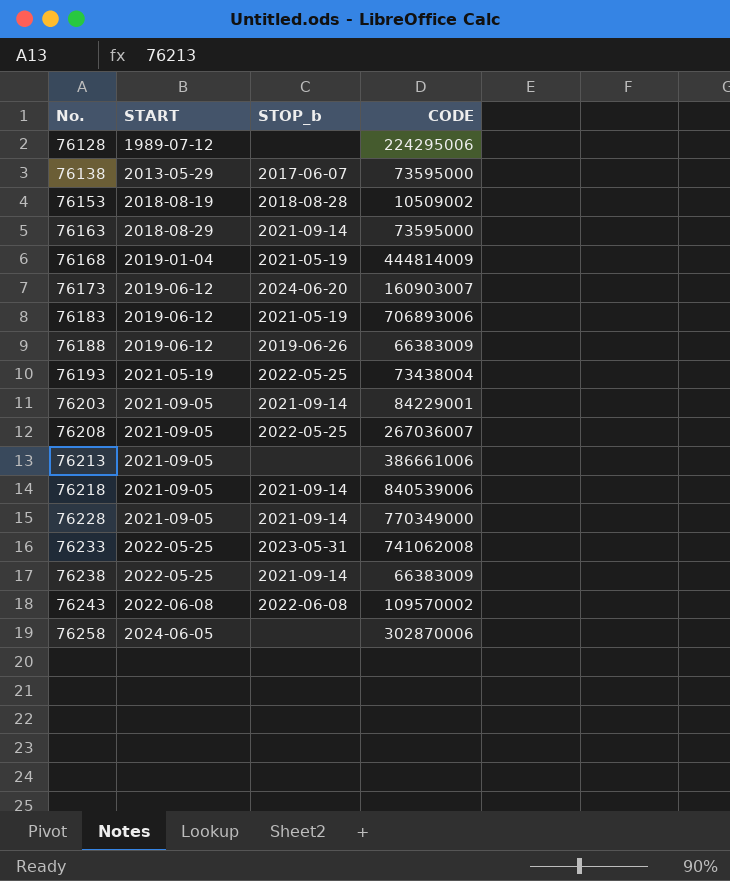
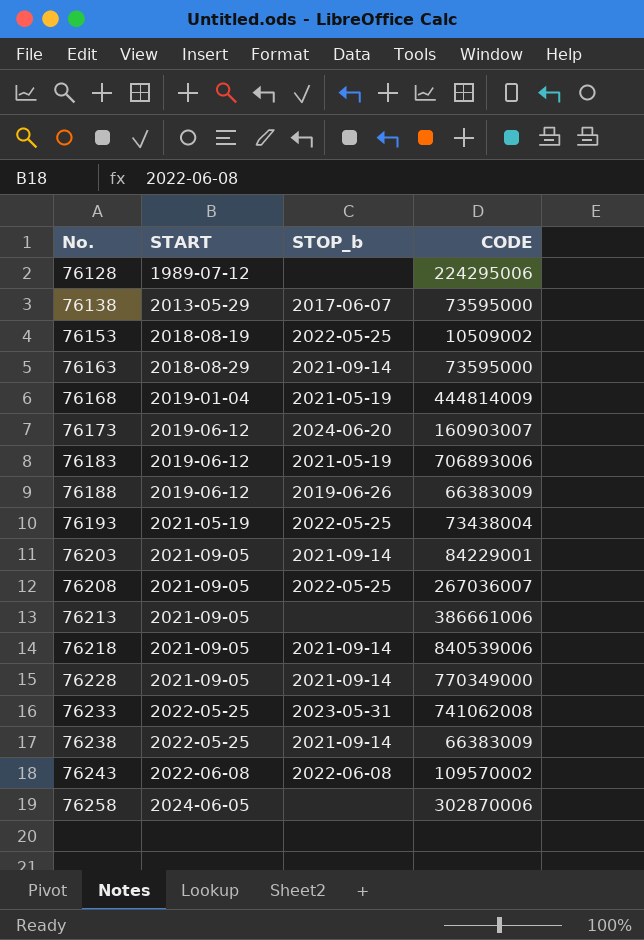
76153 | STOP_b: 2018-08-28 -> 2022-05-25

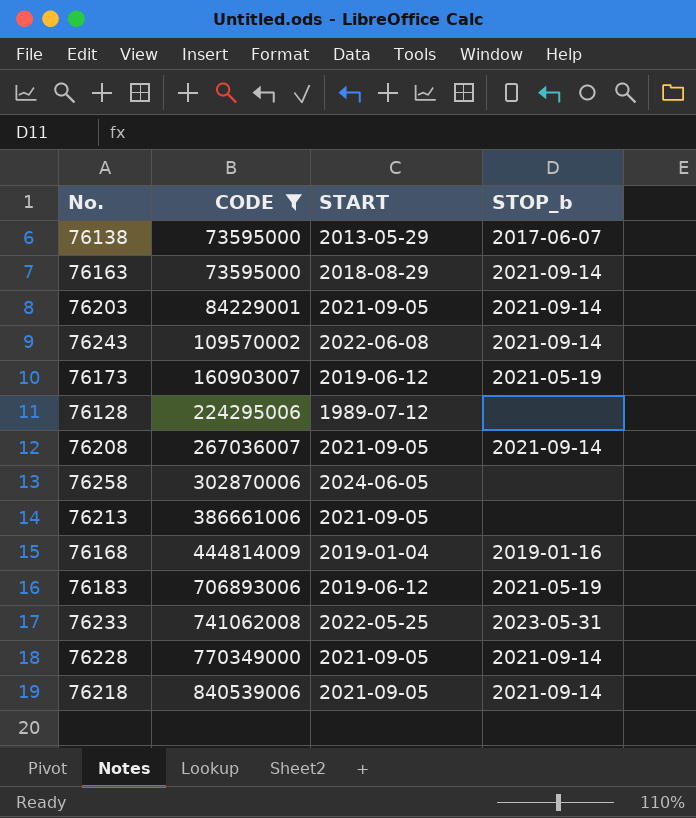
filter: none -> CODE >= 73595000
row order: No. ascending -> CODE ascending
column CODE | position: 4 -> 2
76243 | STOP_b: 2022-06-08 -> 2021-09-14
76173 | STOP_b: 2024-06-20 -> 2021-05-19
76208 | STOP_b: 2022-05-25 -> 2021-09-14
76168 | STOP_b: 2021-05-19 -> 2019-01-16

